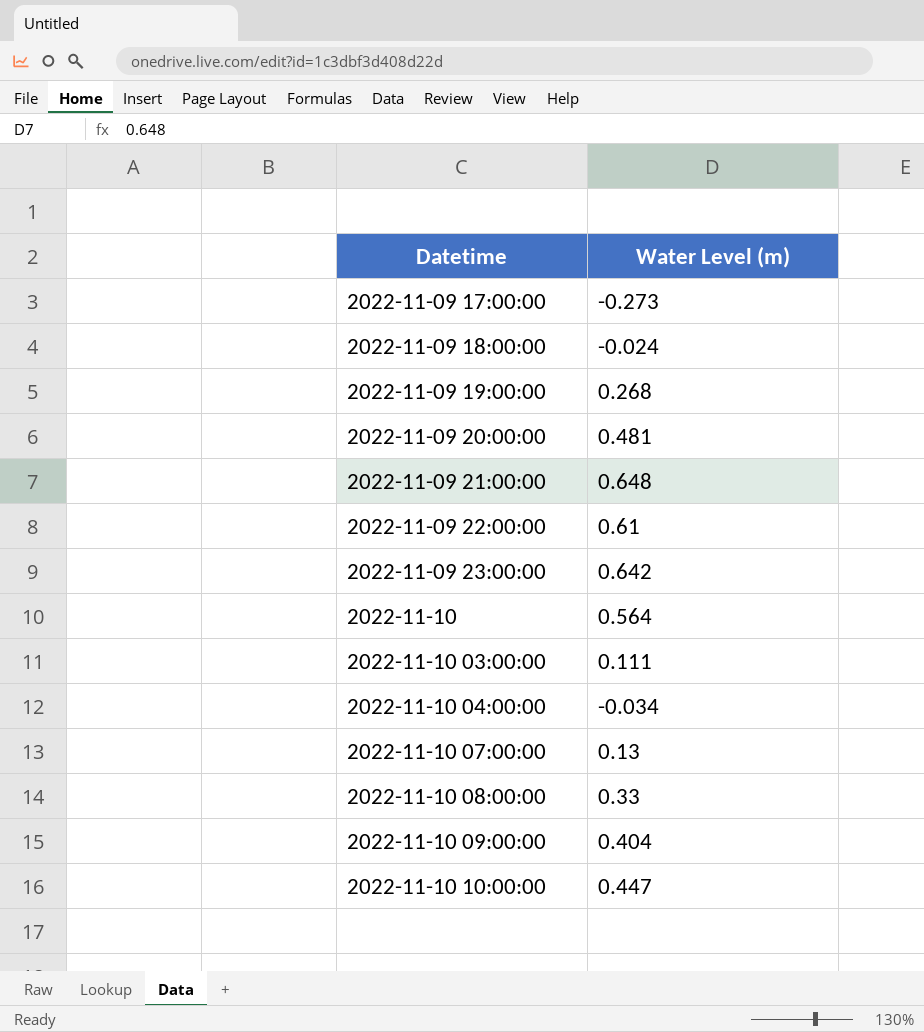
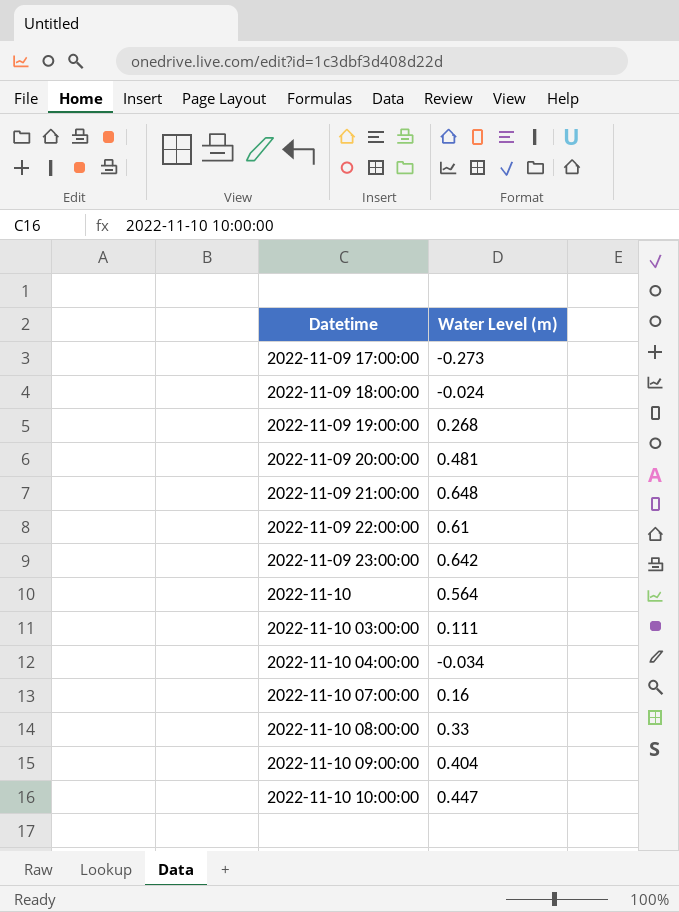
2022-11-10 07:00:00 | Water Level (m): 0.13 -> 0.16

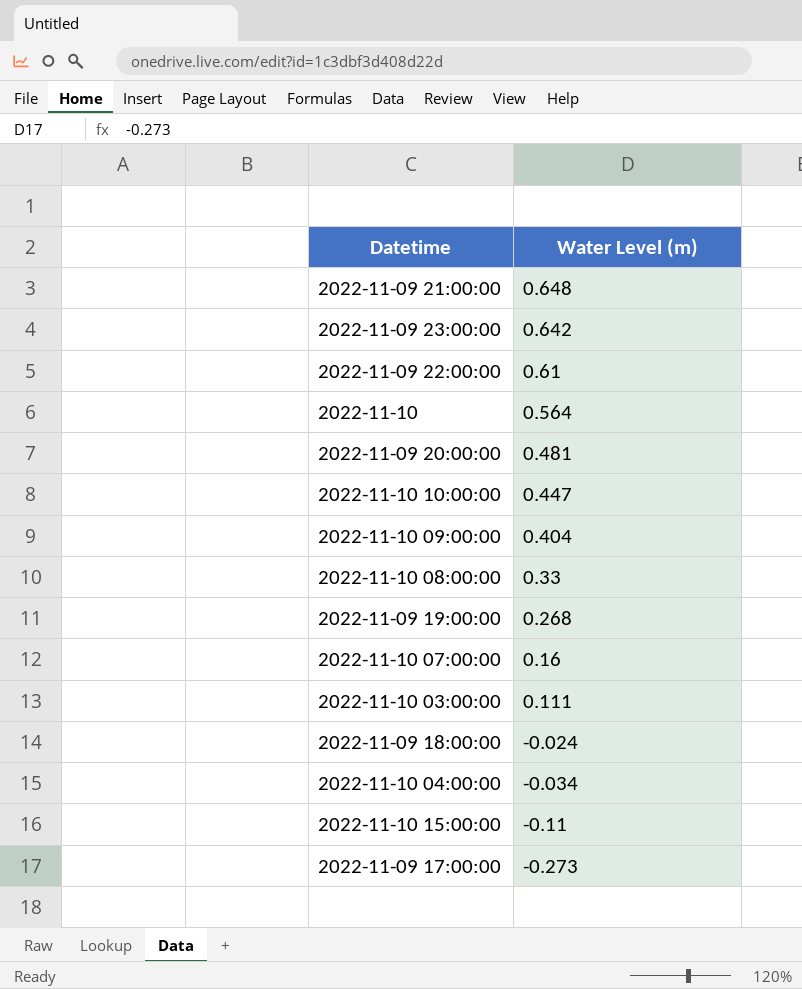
row order: Datetime ascending -> Water Level (m) descending
row 2022-11-10 15:00:00: none -> -0.11

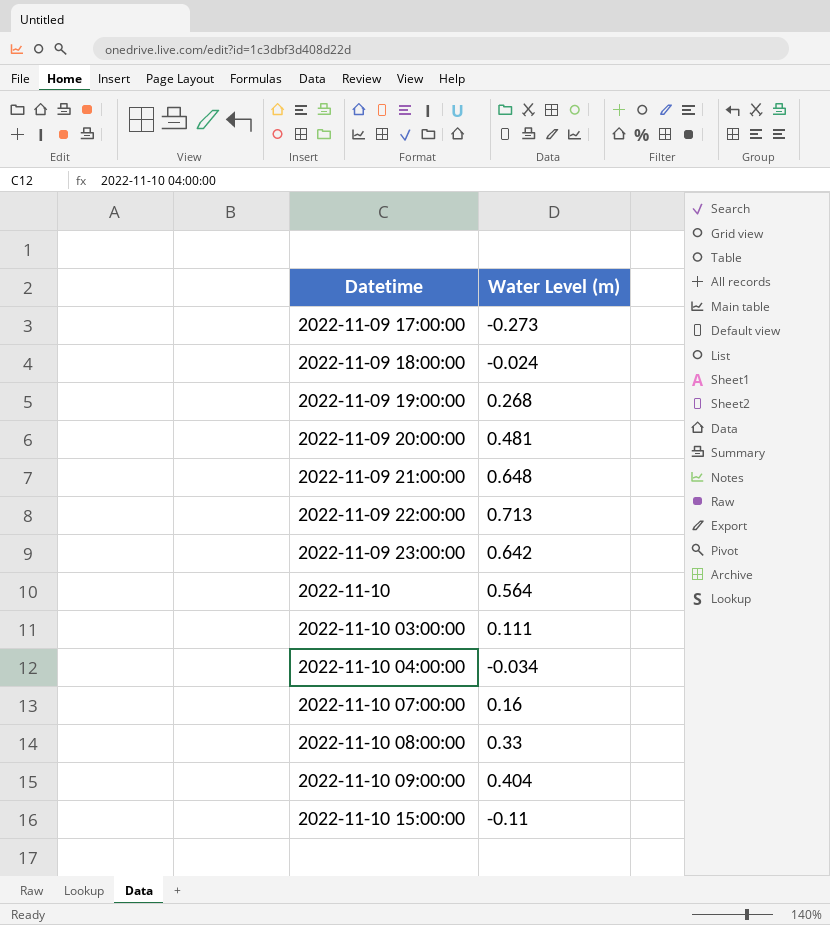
row order: Water Level (m) descending -> Datetime ascending
row 2022-11-10 10:00:00: 0.447 -> none
2022-11-09 22:00:00 | Water Level (m): 0.61 -> 0.713

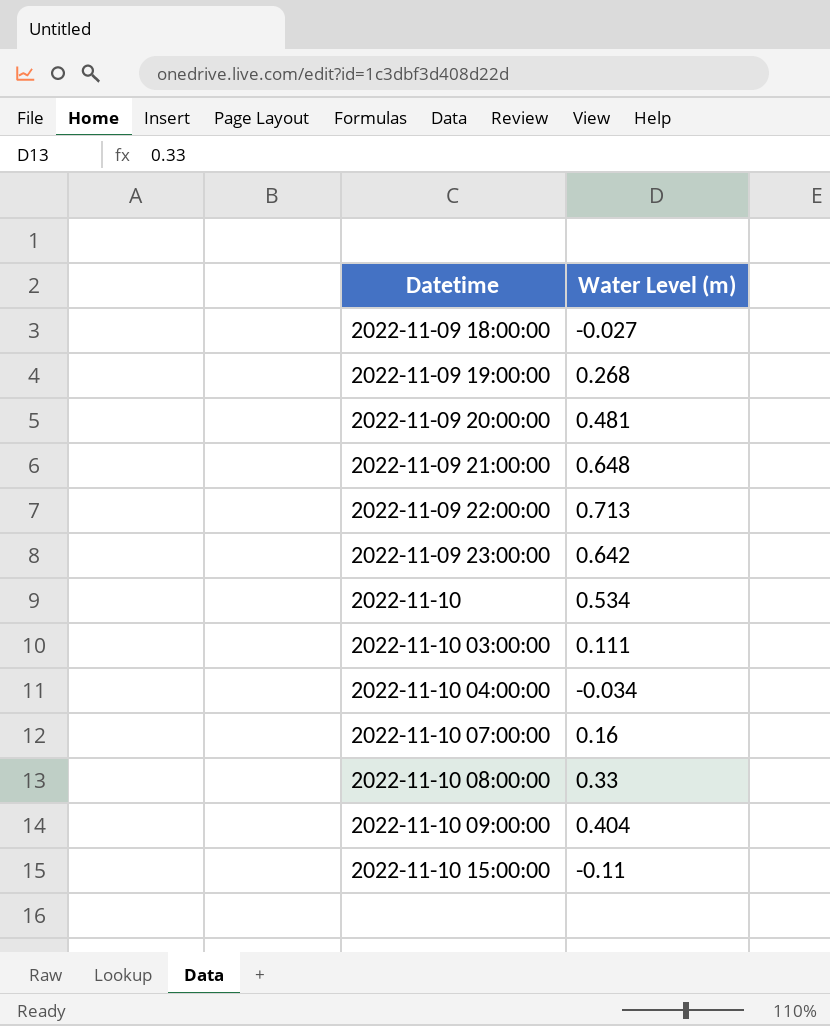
row 2022-11-09 17:00:00: -0.273 -> none
2022-11-09 18:00:00 | Water Level (m): -0.024 -> -0.027
2022-11-10 | Water Level (m): 0.564 -> 0.534

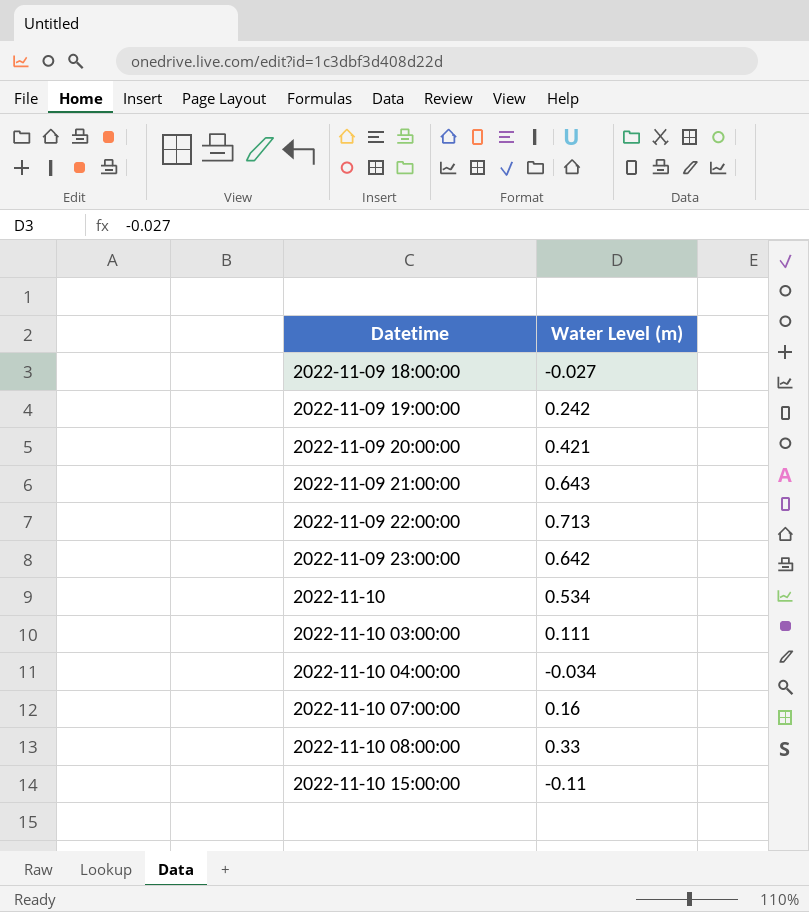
row 2022-11-10 09:00:00: 0.404 -> none
2022-11-09 19:00:00 | Water Level (m): 0.268 -> 0.242
2022-11-09 20:00:00 | Water Level (m): 0.481 -> 0.421
2022-11-09 21:00:00 | Water Level (m): 0.648 -> 0.643

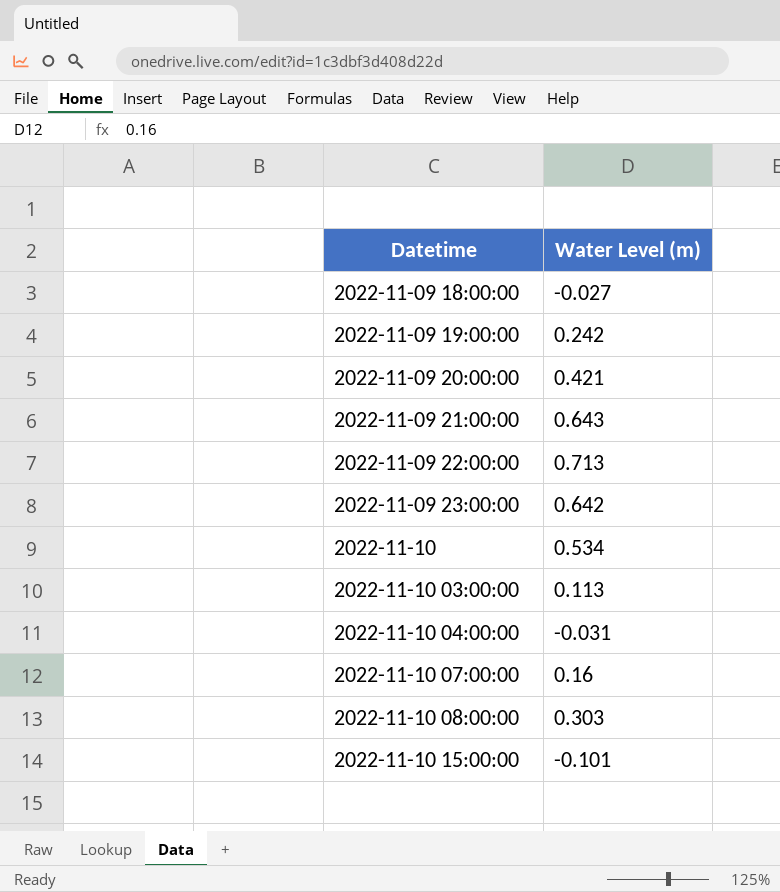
2022-11-10 03:00:00 | Water Level (m): 0.111 -> 0.113
2022-11-10 04:00:00 | Water Level (m): -0.034 -> -0.031
2022-11-10 08:00:00 | Water Level (m): 0.33 -> 0.303
2022-11-10 15:00:00 | Water Level (m): -0.11 -> -0.101

